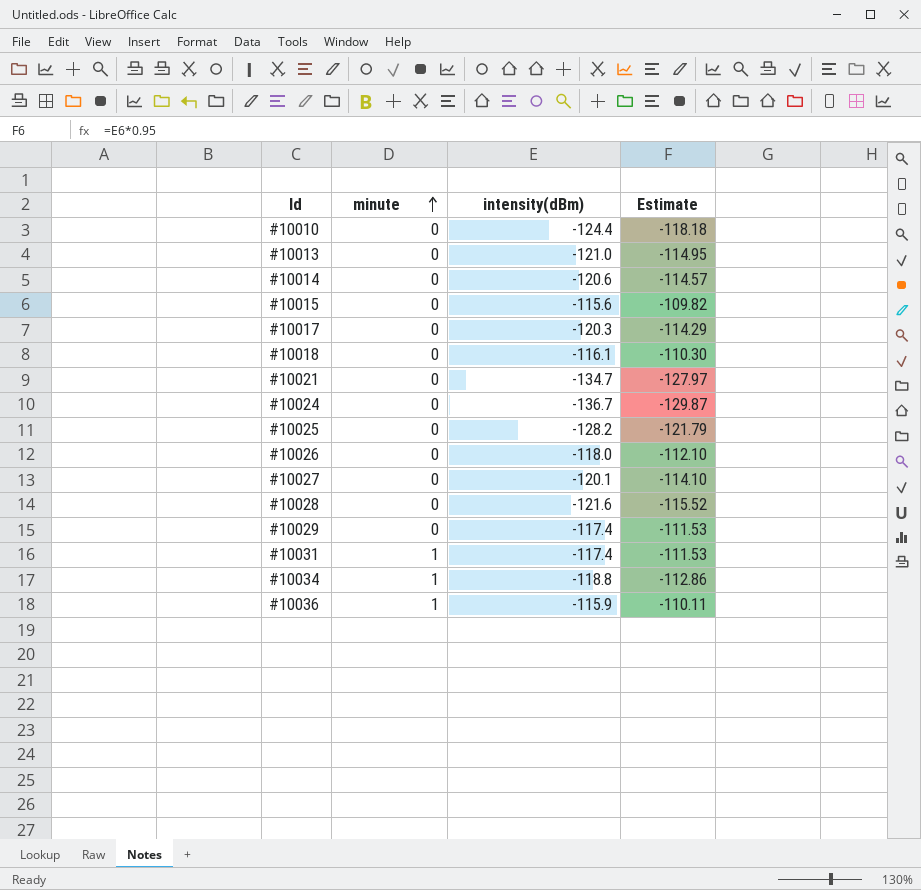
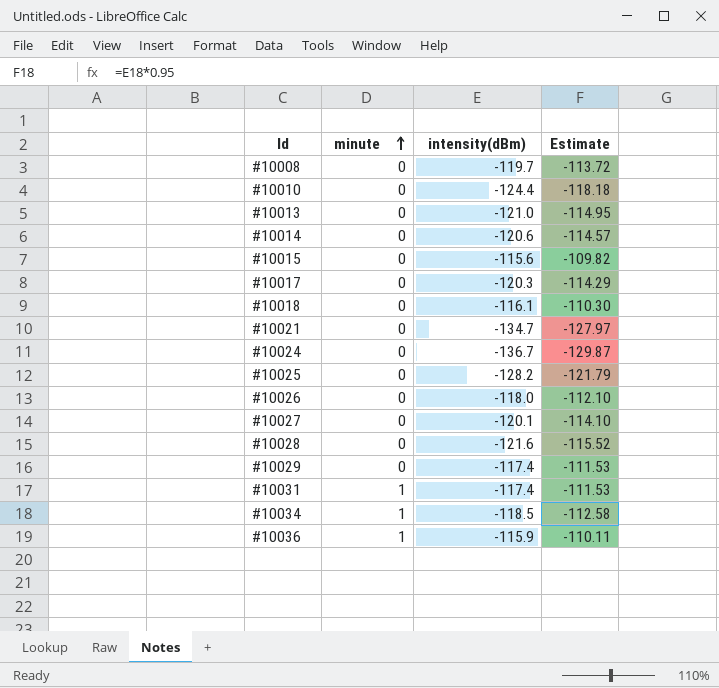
row #10008: none -> 0 | -119.7 | -113.72
#10034 | intensity(dBm): -118.8 -> -118.5
#10034 | Estimate: -112.86 -> -112.58

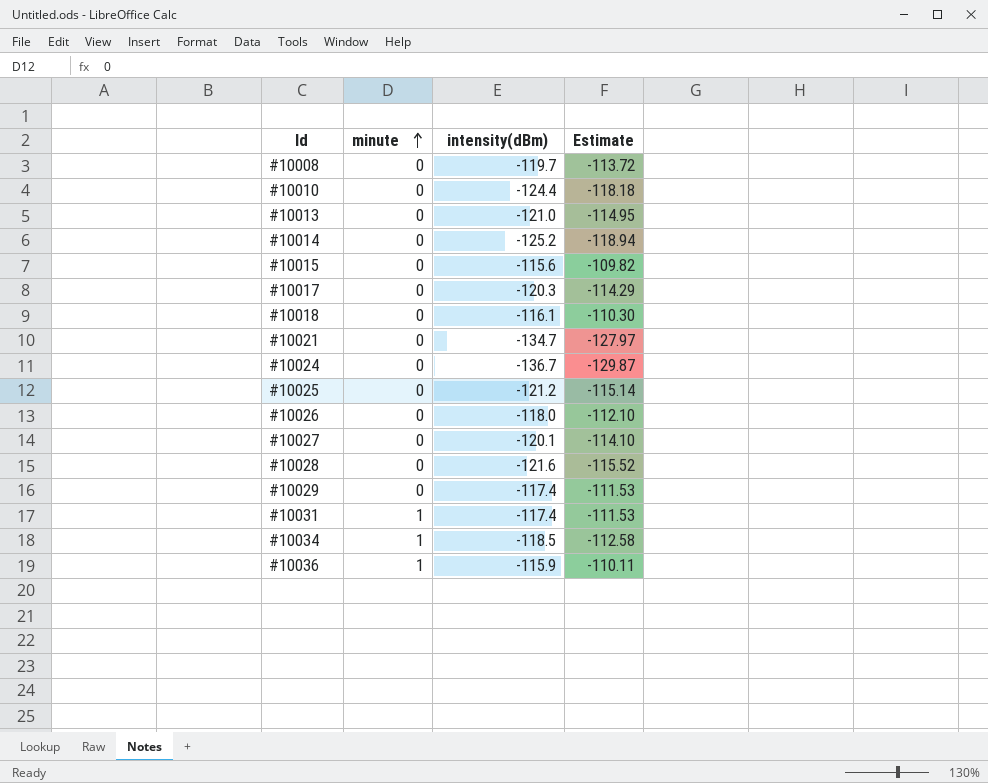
#10014 | intensity(dBm): -120.6 -> -125.2
#10014 | Estimate: -114.57 -> -118.94
#10025 | intensity(dBm): -128.2 -> -121.2
#10025 | Estimate: -121.79 -> -115.14

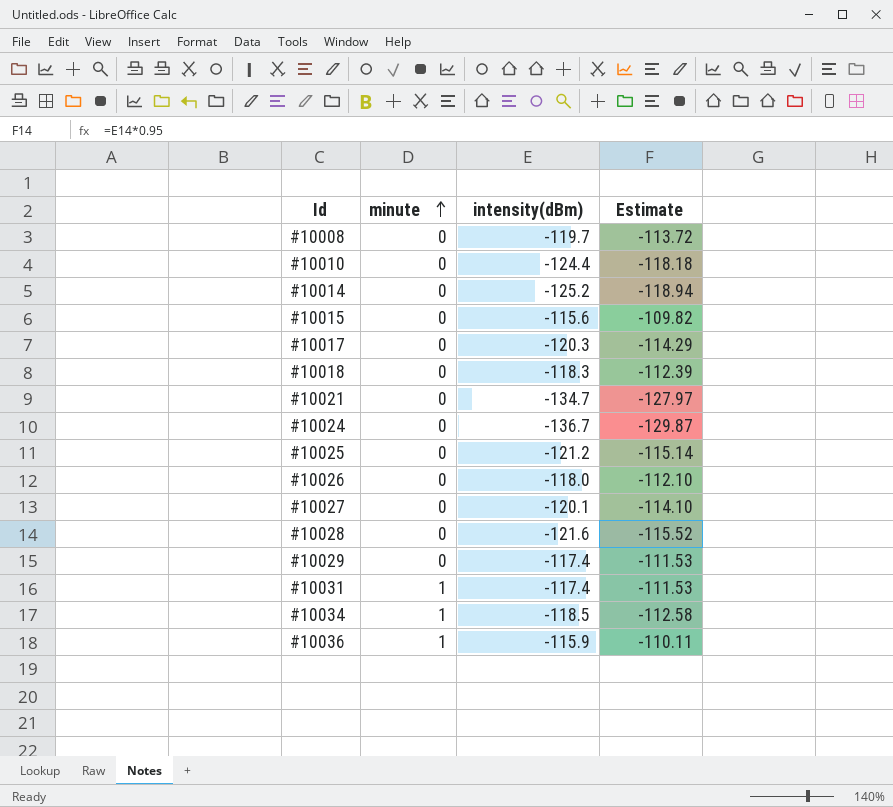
row #10013: 0 | -121.0 | -114.95 -> none
#10018 | intensity(dBm): -116.1 -> -118.3
#10018 | Estimate: -110.30 -> -112.39

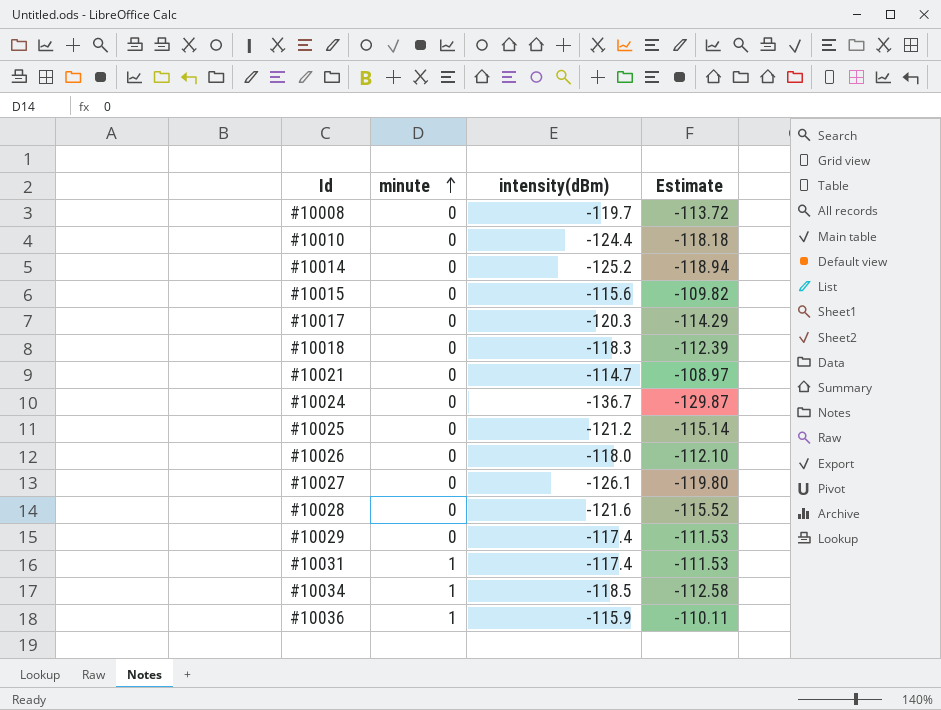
#10021 | intensity(dBm): -134.7 -> -114.7
#10021 | Estimate: -127.97 -> -108.97
#10027 | intensity(dBm): -120.1 -> -126.1
#10027 | Estimate: -114.10 -> -119.80

